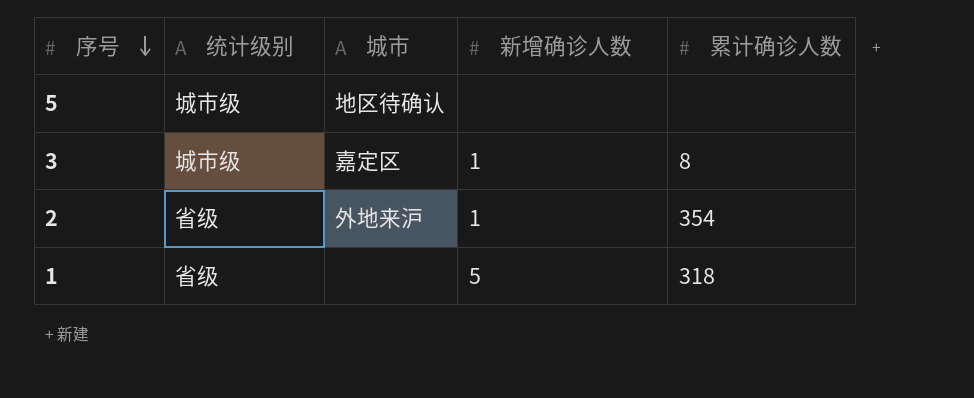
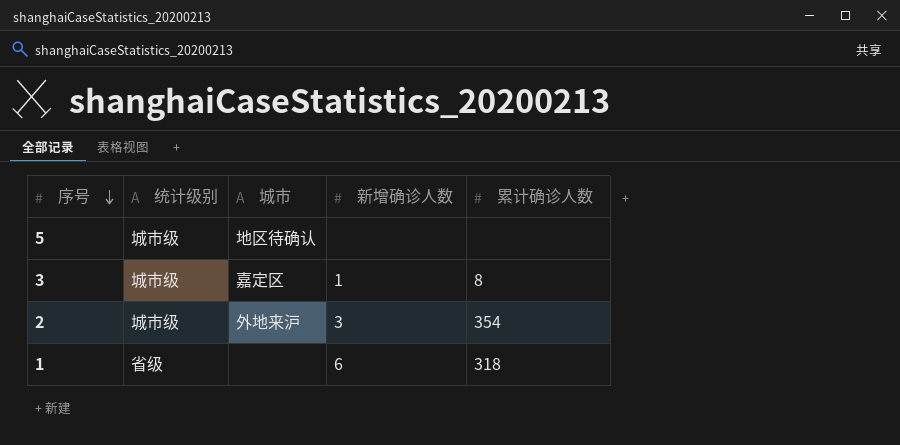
2 | 统计级别: 省级 -> 城市级
2 | 新增确诊人数: 1 -> 3
1 | 新增确诊人数: 5 -> 6

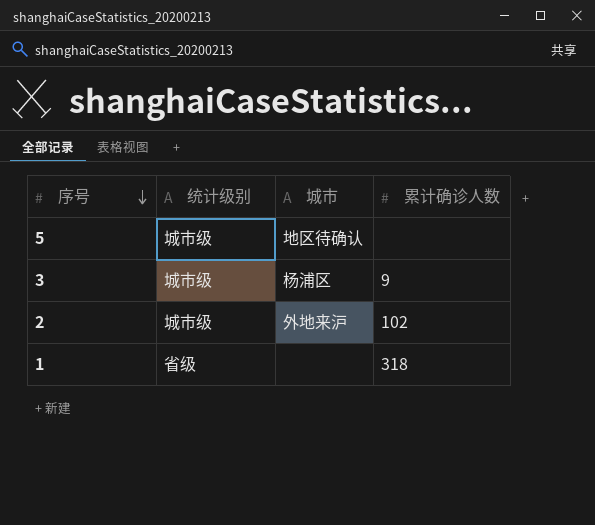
column 新增确诊人数 | position: 4 -> none
3 | 城市: 嘉定区 -> 杨浦区
3 | 累计确诊人数: 8 -> 9
2 | 累计确诊人数: 354 -> 102

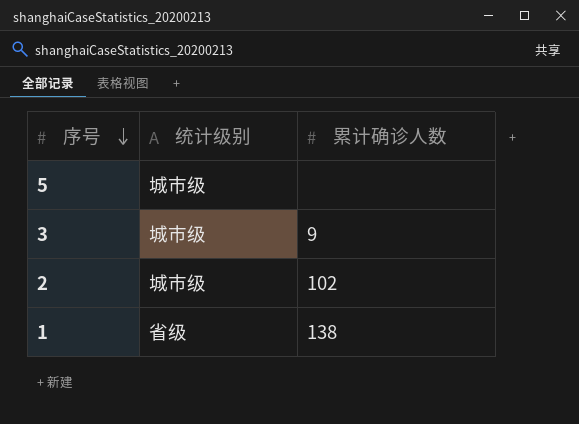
column 城市 | position: 3 -> none
1 | 累计确诊人数: 318 -> 138

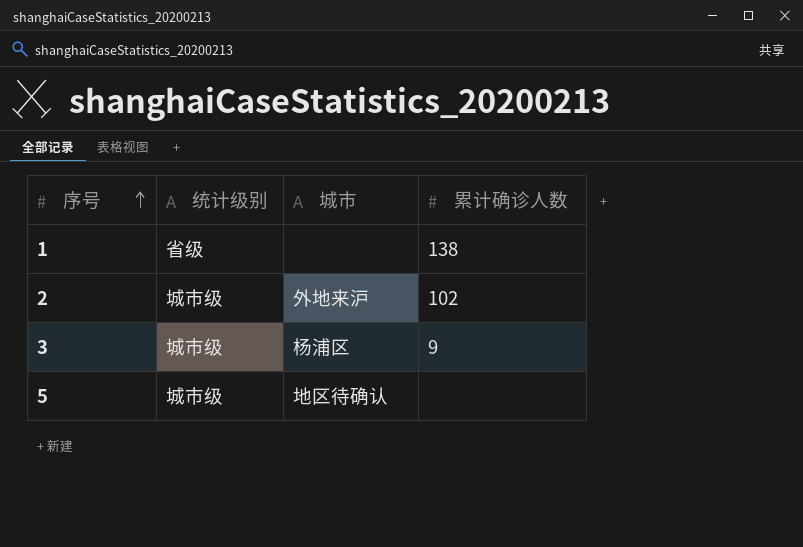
row order: 序号 descending -> 序号 ascending
column 城市 | position: none -> 3

